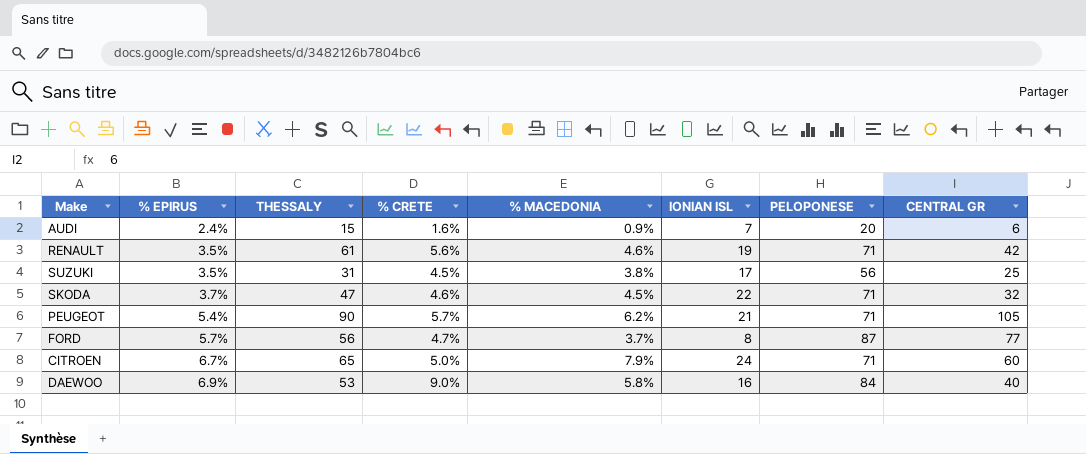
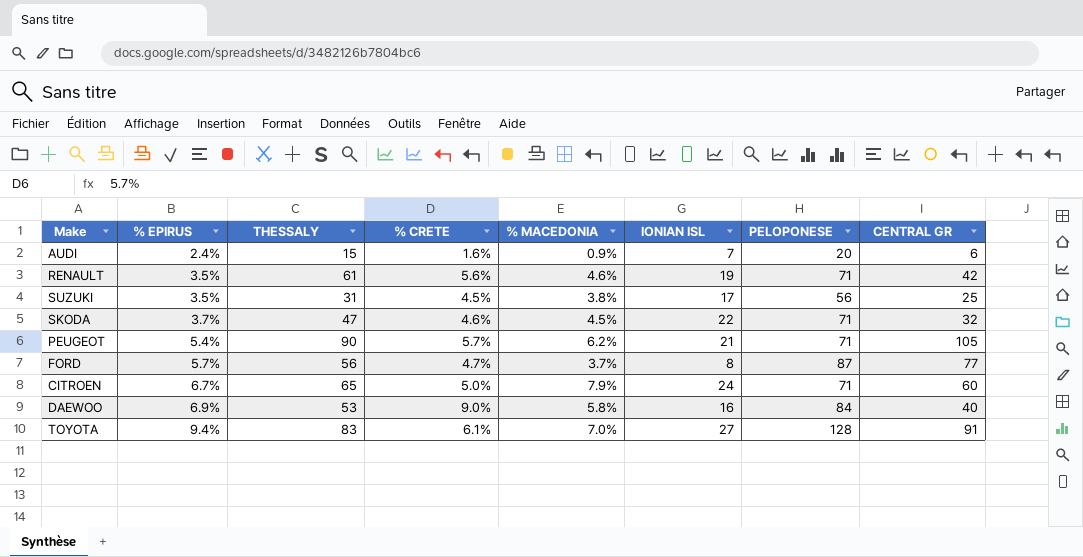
row TOYOTA: none -> 9.4% | 83 | 6.1% | 7.0% | 27 | 128 | 91

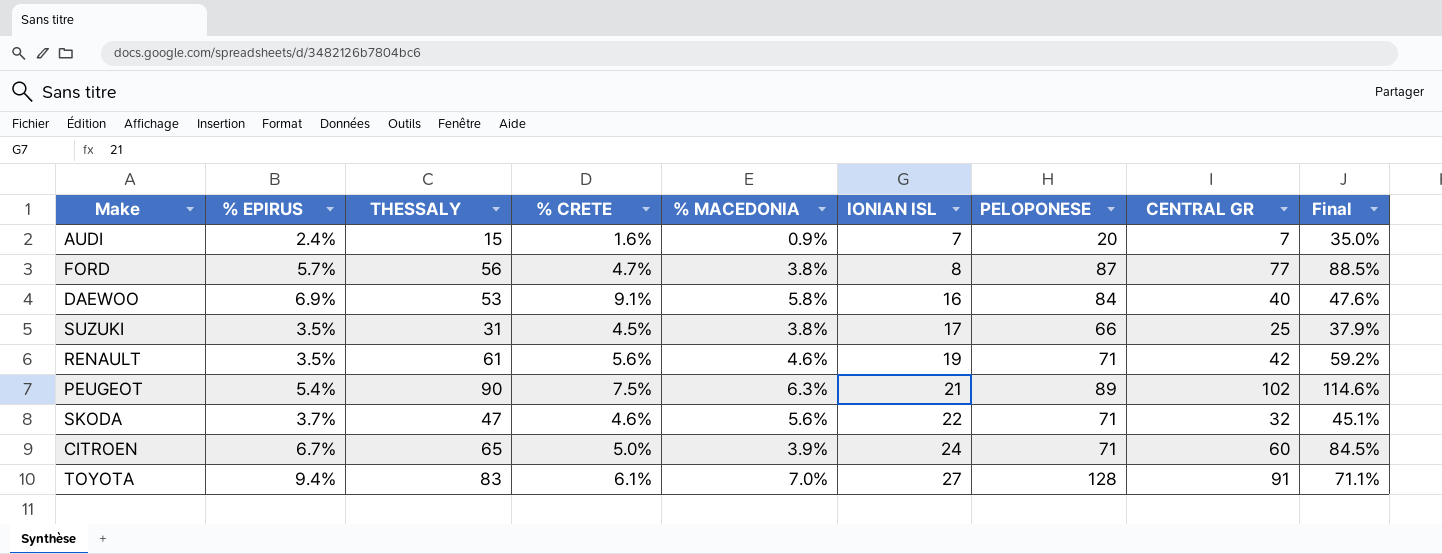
row order: % EPIRUS ascending -> IONIAN ISL ascending
column Final | formula: none -> [CENTRAL GR] / [PELOPONESE]
AUDI | CENTRAL GR: 6 -> 7
FORD | % MACEDONIA: 3.7% -> 3.8%
DAEWOO | % CRETE: 9.0% -> 9.1%
SUZUKI | PELOPONESE: 56 -> 66
PEUGEOT | % CRETE: 5.7% -> 7.5%
PEUGEOT | % MACEDONIA: 6.2% -> 6.3%
PEUGEOT | PELOPONESE: 71 -> 89
PEUGEOT | CENTRAL GR: 105 -> 102
SKODA | % MACEDONIA: 4.5% -> 5.6%
CITROEN | % MACEDONIA: 7.9% -> 3.9%

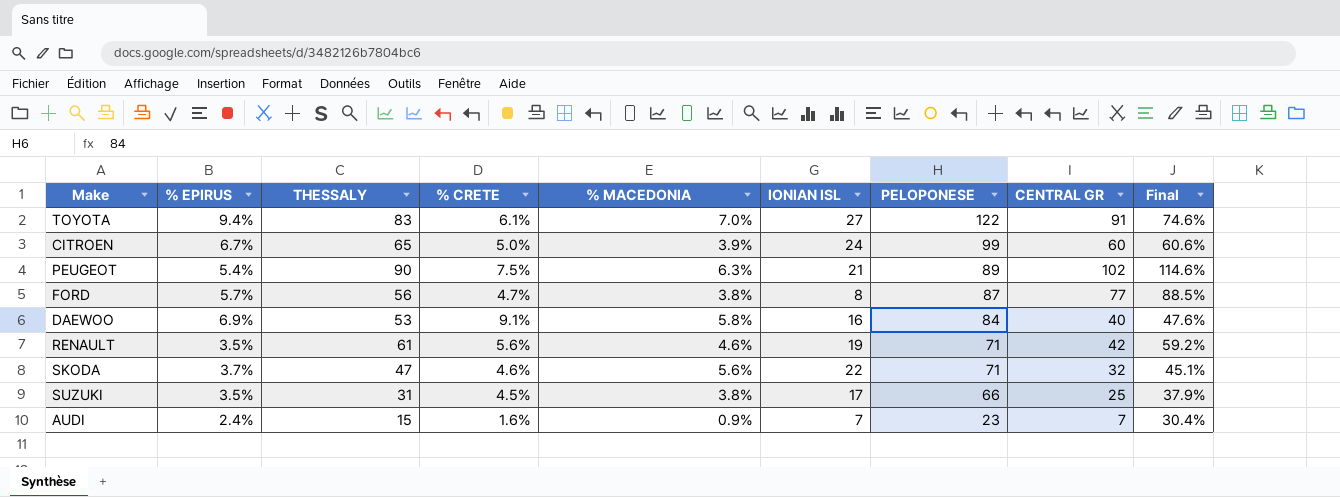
row order: IONIAN ISL ascending -> PELOPONESE descending
TOYOTA | PELOPONESE: 128 -> 122
TOYOTA | Final: 71.1% -> 74.6%
CITROEN | PELOPONESE: 71 -> 99
CITROEN | Final: 84.5% -> 60.6%
AUDI | PELOPONESE: 20 -> 23
AUDI | Final: 35.0% -> 30.4%

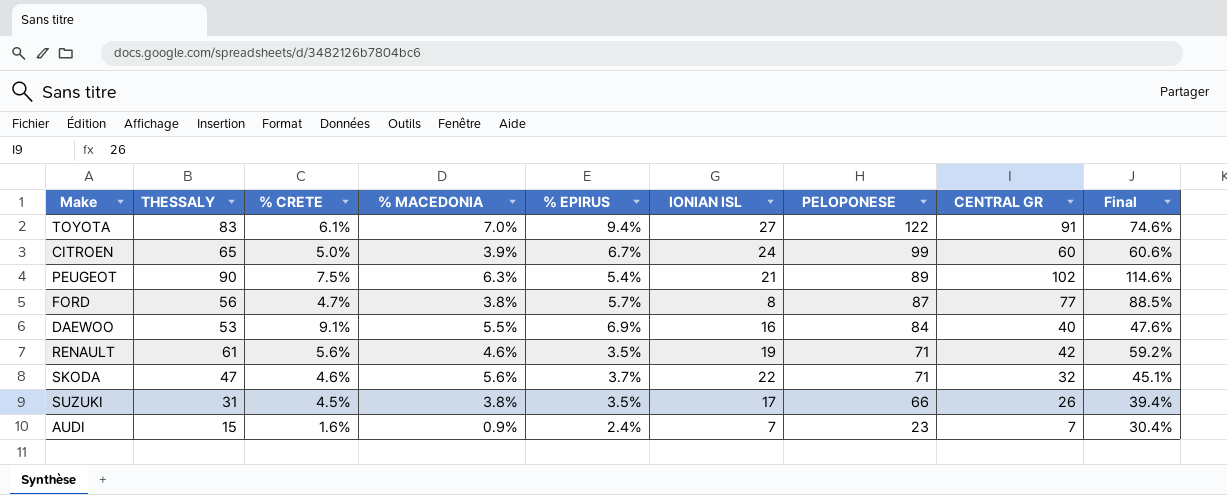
column % EPIRUS | position: 2 -> 5
DAEWOO | % MACEDONIA: 5.8% -> 5.5%
SUZUKI | CENTRAL GR: 25 -> 26
SUZUKI | Final: 37.9% -> 39.4%

